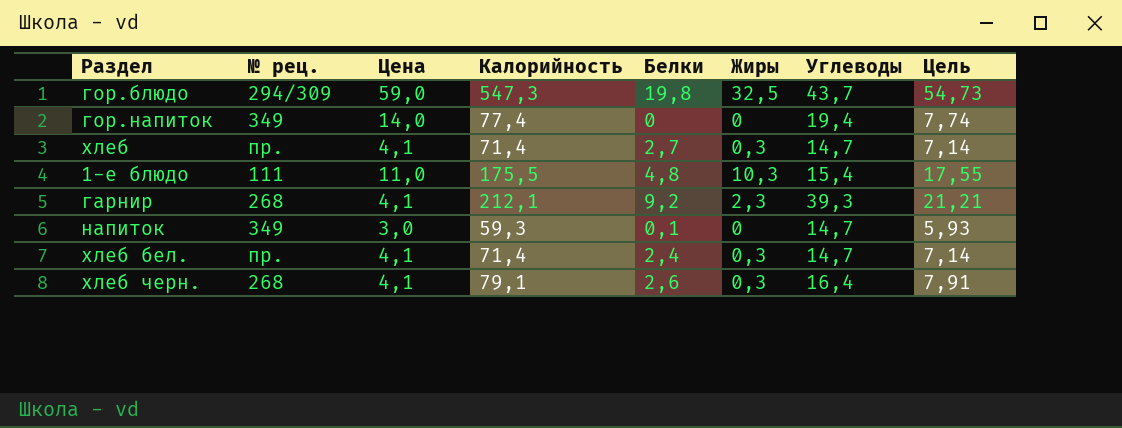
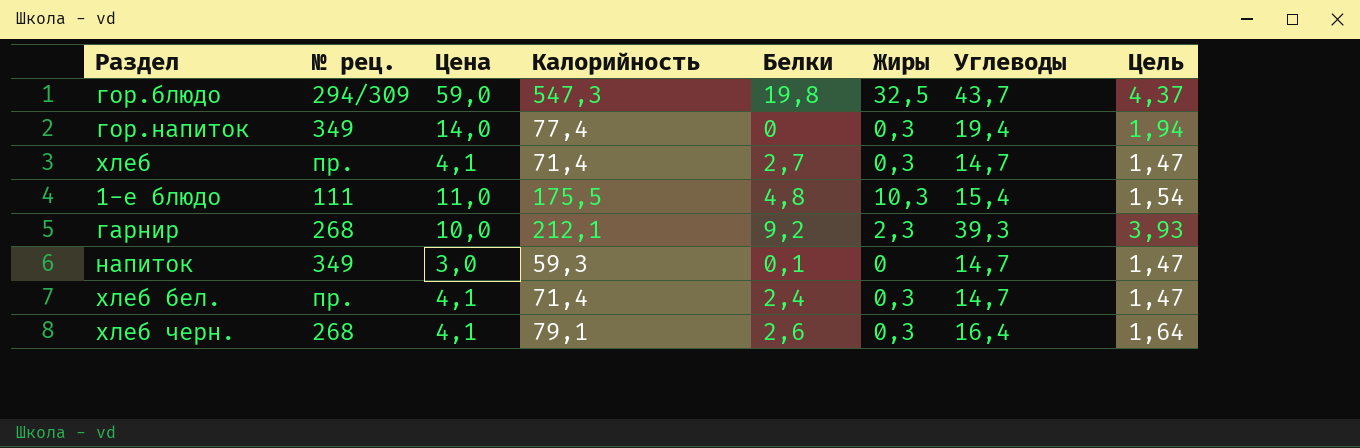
column Цель | formula: [Калорийность] * 0,1 -> [Углеводы] * 0,1
гор.напиток | Жиры: 0 -> 0,3
гарнир | Цена: 4,1 -> 10,0

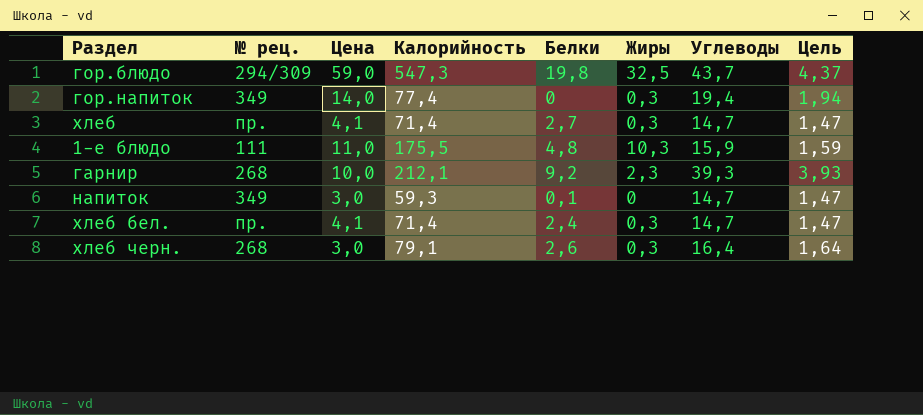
1-е блюдо | Углеводы: 15,4 -> 15,9
1-е блюдо | Цель: 1,54 -> 1,59
хлеб черн. | Цена: 4,1 -> 3,0

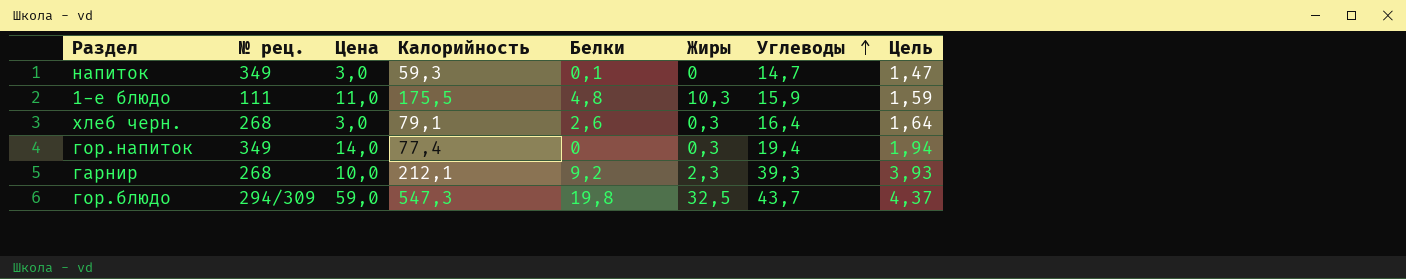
row order: none -> Углеводы ascending
row хлеб: пр. | 4,1 | 71,4 | 2,7 | 0,3 | 14,7 | 1,47 -> none
row хлеб бел.: пр. | 4,1 | 71,4 | 2,4 | 0,3 | 14,7 | 1,47 -> none

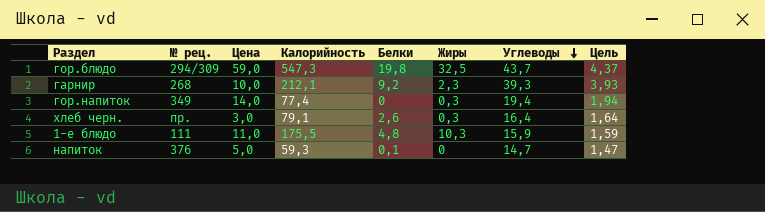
row order: Углеводы ascending -> Углеводы descending
хлеб черн. | № рец.: 268 -> пр.
напиток | № рец.: 349 -> 376
напиток | Цена: 3,0 -> 5,0

